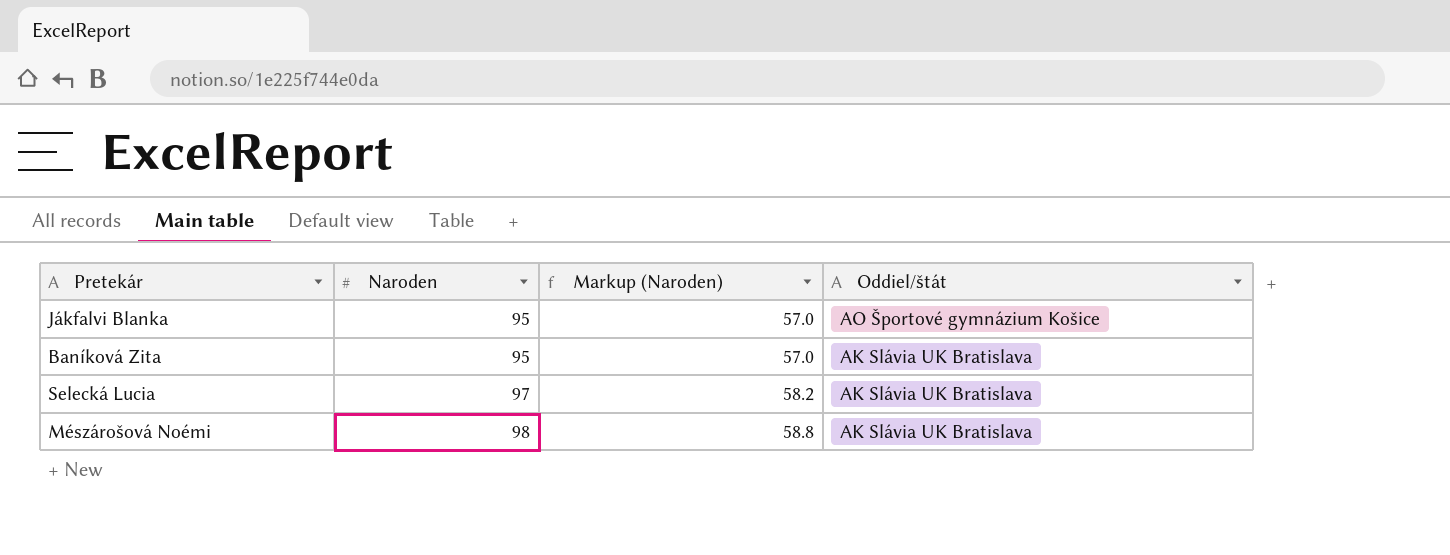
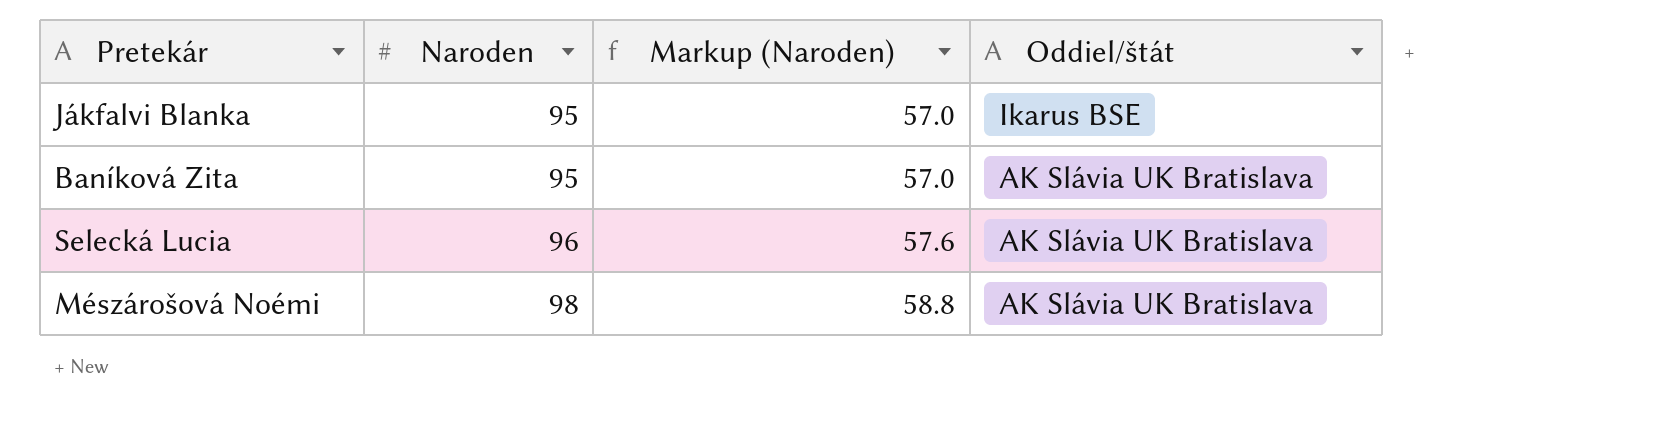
Jákfalvi Blanka | Oddiel/štát: AO Športové gymnázium Košice -> Ikarus BSE
Selecká Lucia | Naroden: 97 -> 96
Selecká Lucia | Markup (Naroden): 58.2 -> 57.6

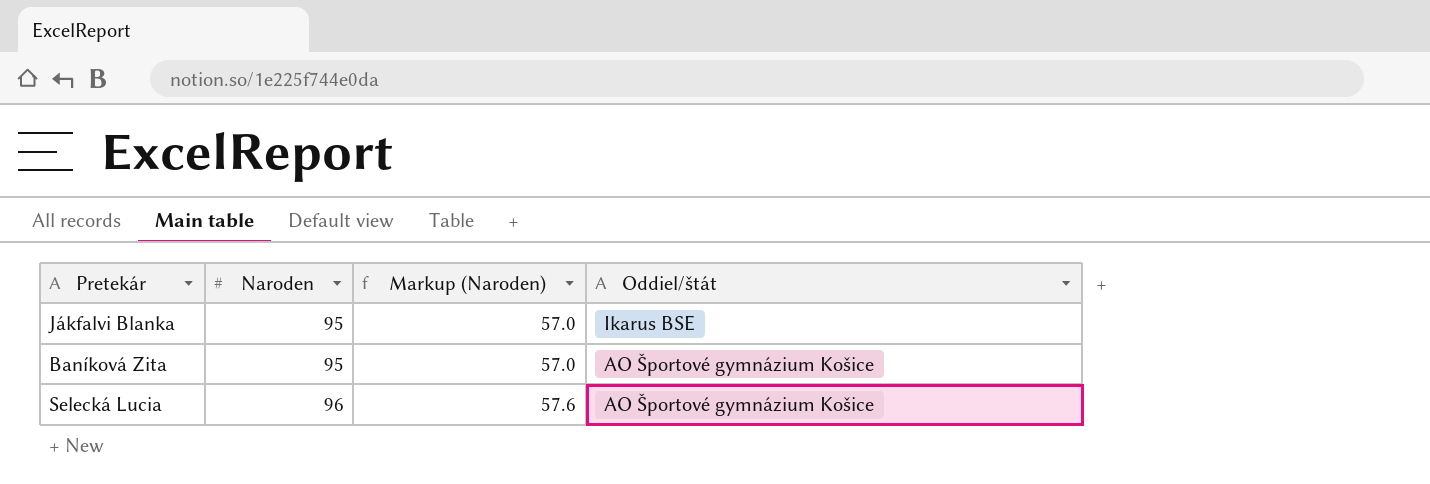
row Mészárošová Noémi: 98 | 58.8 | AK Slávia UK Bratislava -> none
Baníková Zita | Oddiel/štát: AK Slávia UK Bratislava -> AO Športové gymnázium Košice
Selecká Lucia | Oddiel/štát: AK Slávia UK Bratislava -> AO Športové gymnázium Košice

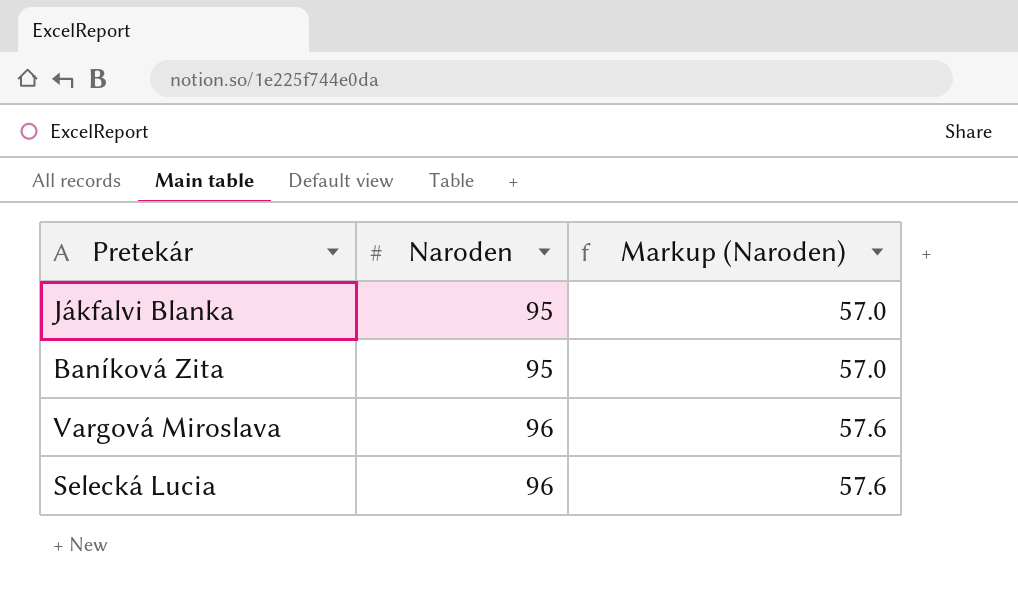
column Oddiel/štát | position: 4 -> none
row Vargová Miroslava: none -> 96 | 57.6

